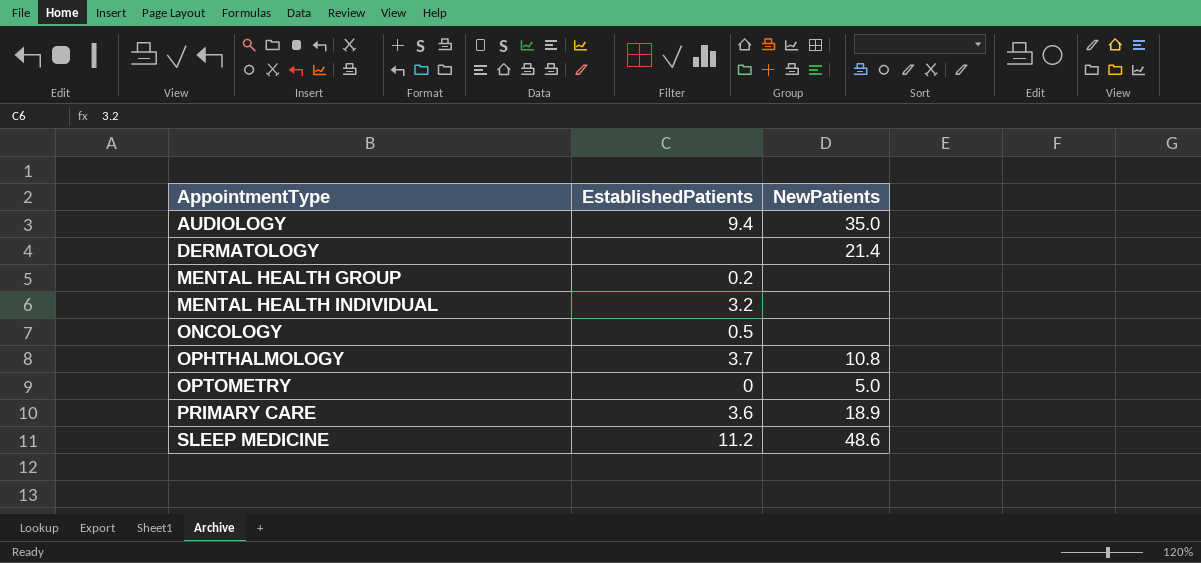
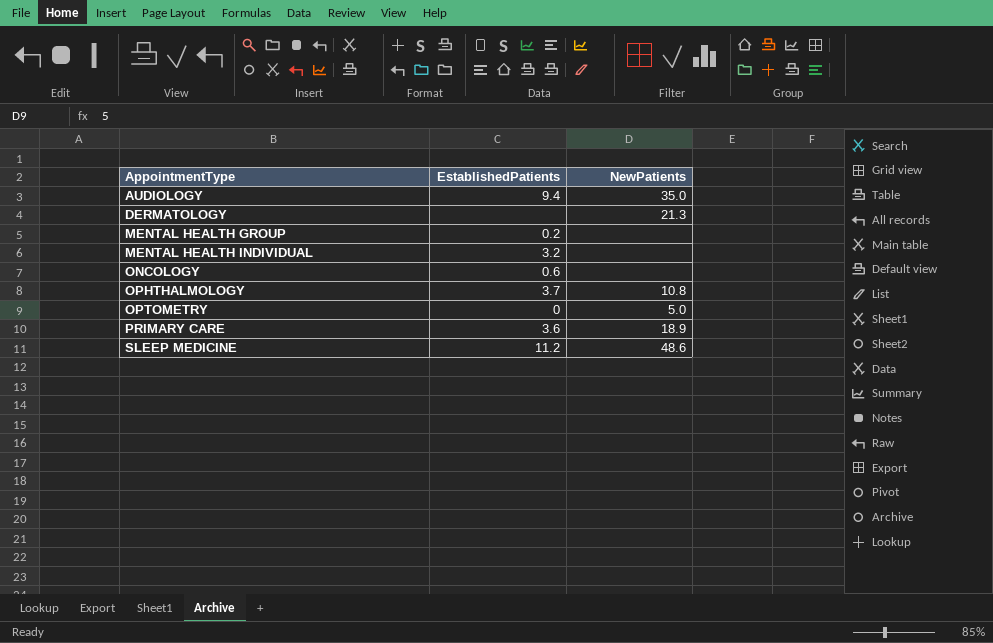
DERMATOLOGY | NewPatients: 21.4 -> 21.3
ONCOLOGY | EstablishedPatients: 0.5 -> 0.6

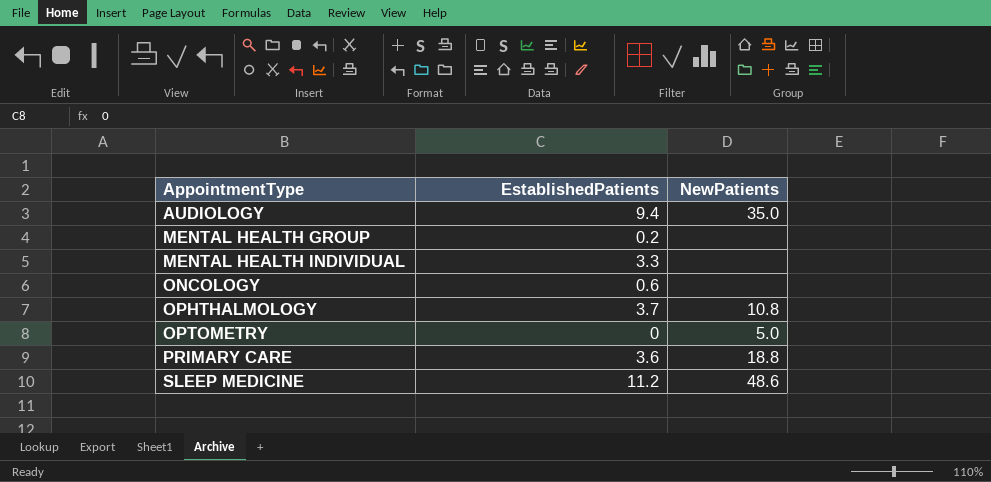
row DERMATOLOGY: none | 21.3 -> none
MENTAL HEALTH INDIVIDUAL | EstablishedPatients: 3.2 -> 3.3
PRIMARY CARE | NewPatients: 18.9 -> 18.8

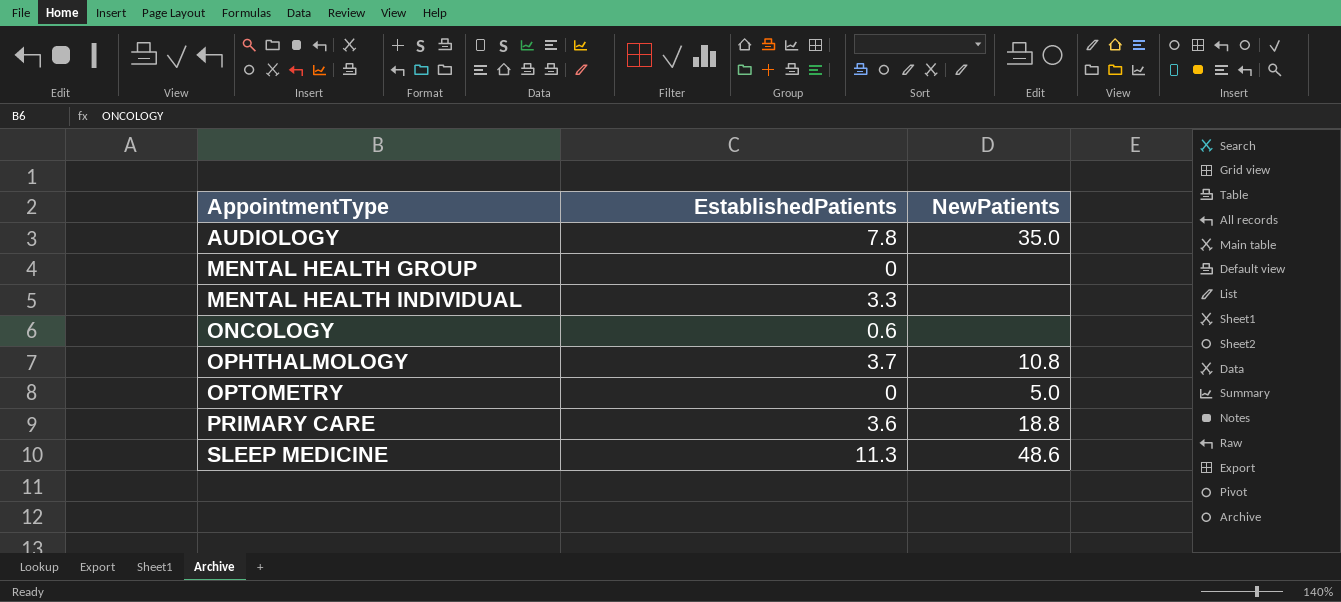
AUDIOLOGY | EstablishedPatients: 9.4 -> 7.8
MENTAL HEALTH GROUP | EstablishedPatients: 0.2 -> 0
SLEEP MEDICINE | EstablishedPatients: 11.2 -> 11.3

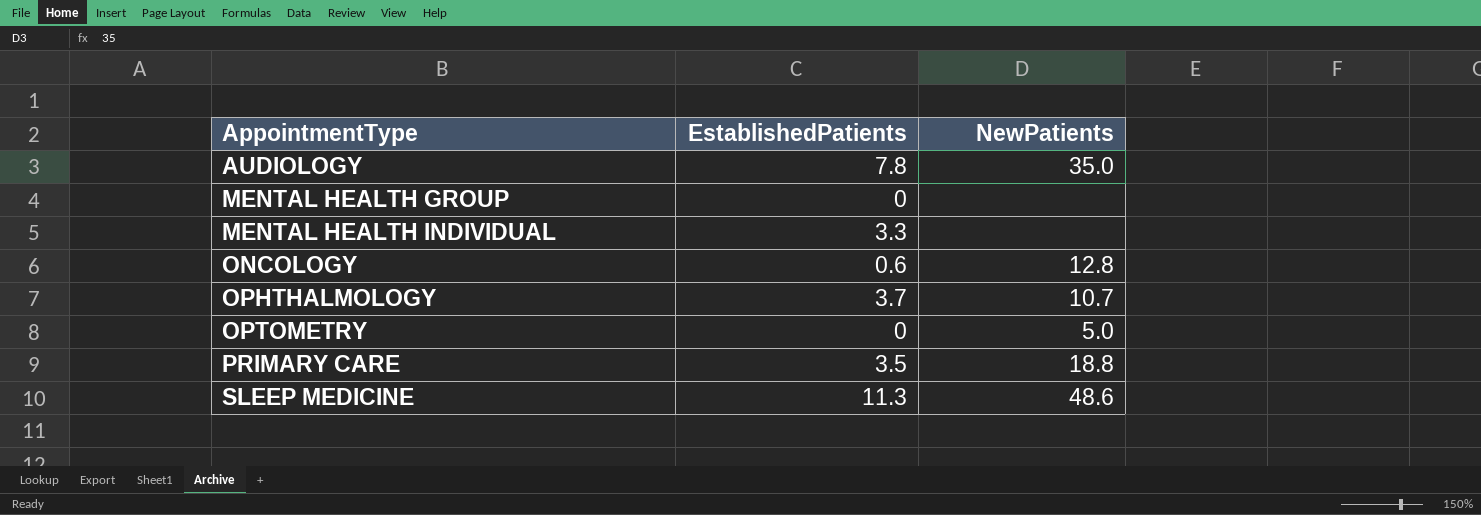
ONCOLOGY | NewPatients: none -> 12.8
OPHTHALMOLOGY | NewPatients: 10.8 -> 10.7
PRIMARY CARE | EstablishedPatients: 3.6 -> 3.5

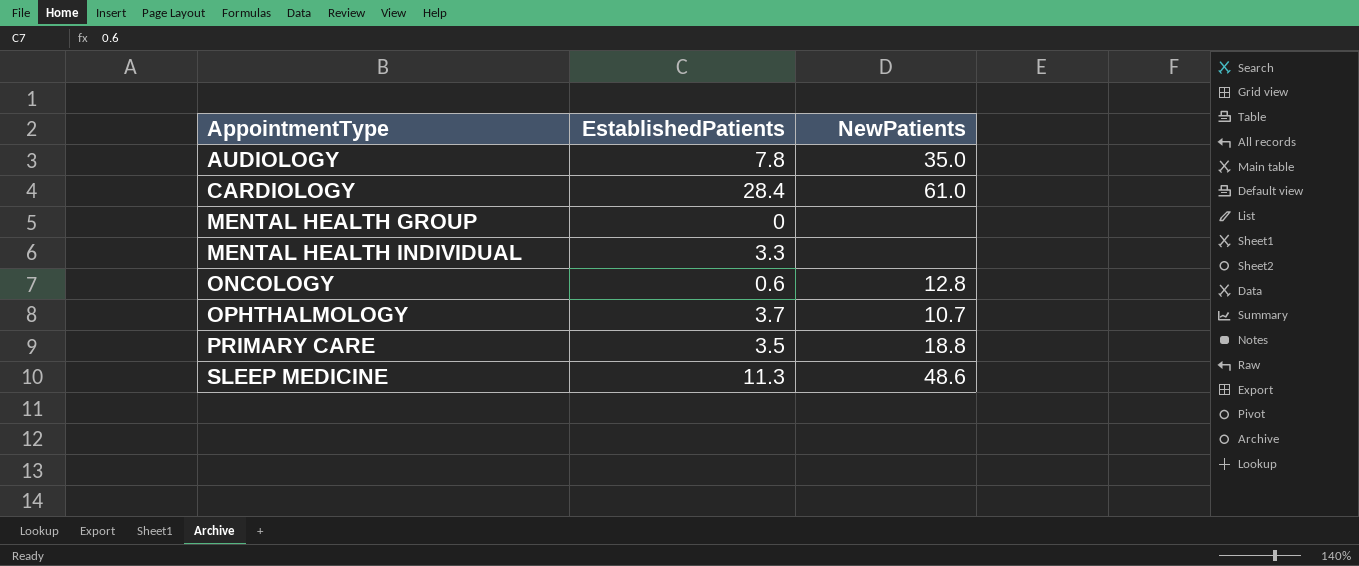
row OPTOMETRY: 0 | 5.0 -> none
row CARDIOLOGY: none -> 28.4 | 61.0

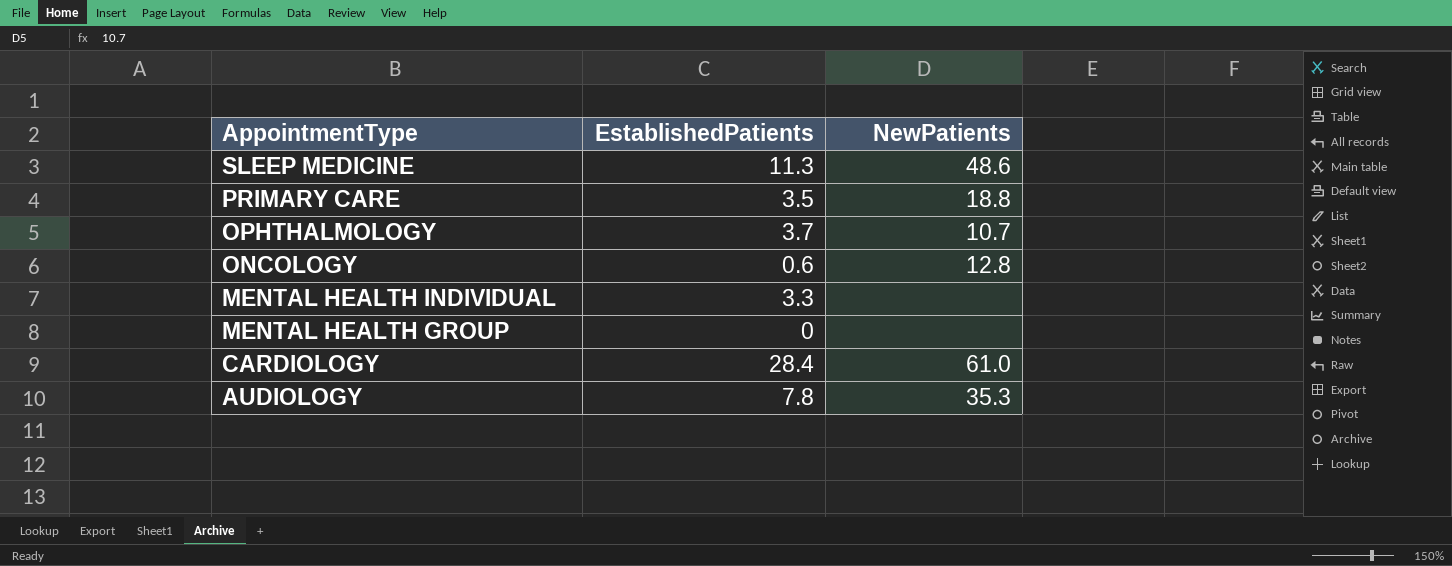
row order: AppointmentType ascending -> AppointmentType descending
AUDIOLOGY | NewPatients: 35.0 -> 35.3

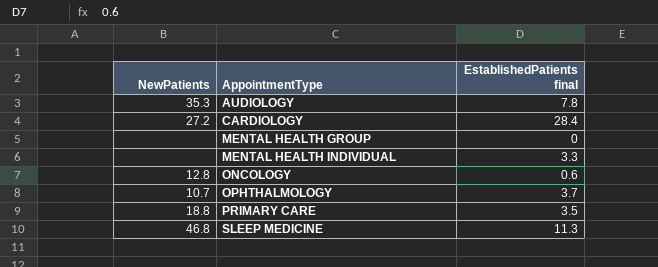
row order: AppointmentType descending -> AppointmentType ascending
column NewPatients | position: 3 -> 1
column name: EstablishedPatients -> EstablishedPatients final
CARDIOLOGY | NewPatients: 61.0 -> 27.2
SLEEP MEDICINE | NewPatients: 48.6 -> 46.8

